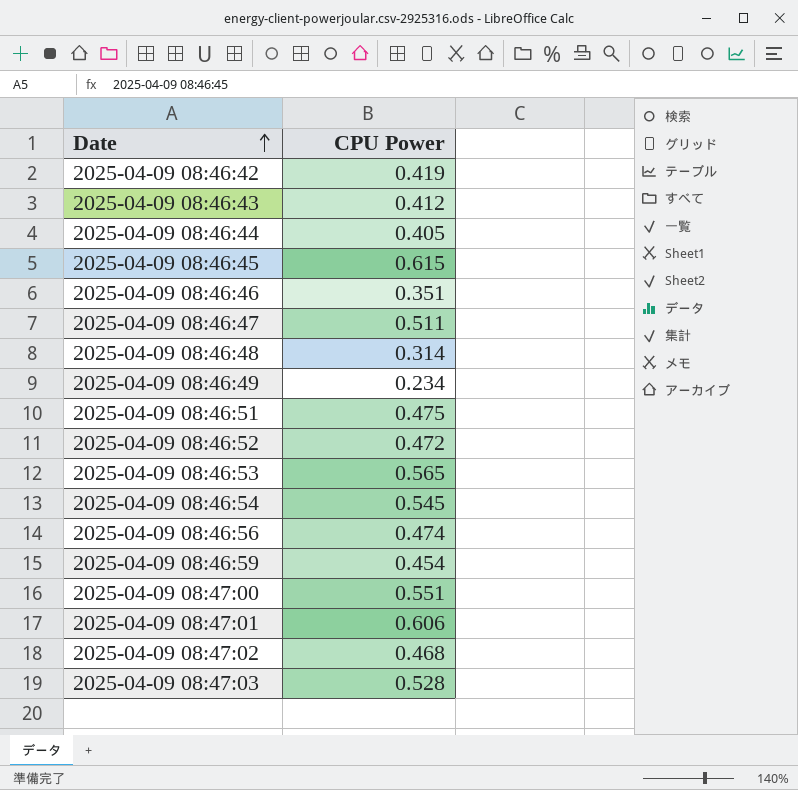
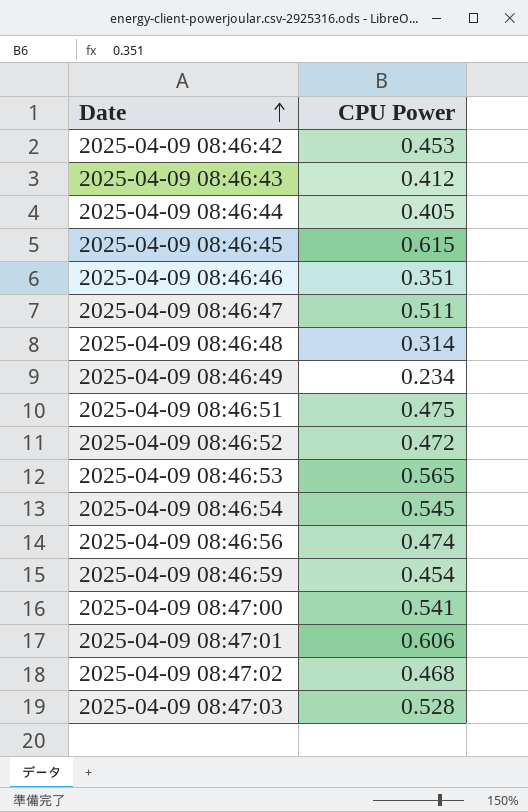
2025-04-09 08:46:42 | CPU Power: 0.419 -> 0.453
2025-04-09 08:47:00 | CPU Power: 0.551 -> 0.541

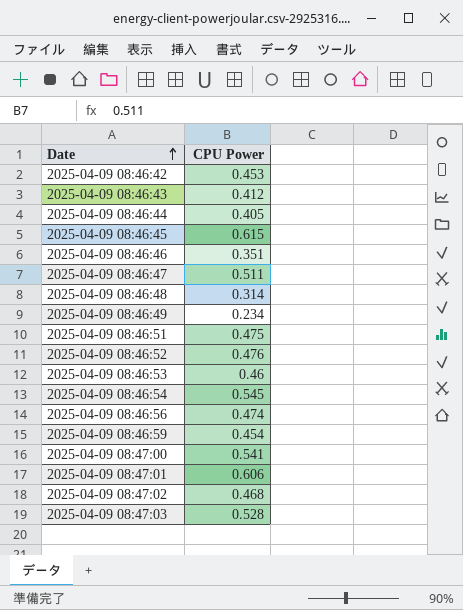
2025-04-09 08:46:52 | CPU Power: 0.472 -> 0.476
2025-04-09 08:46:53 | CPU Power: 0.565 -> 0.46

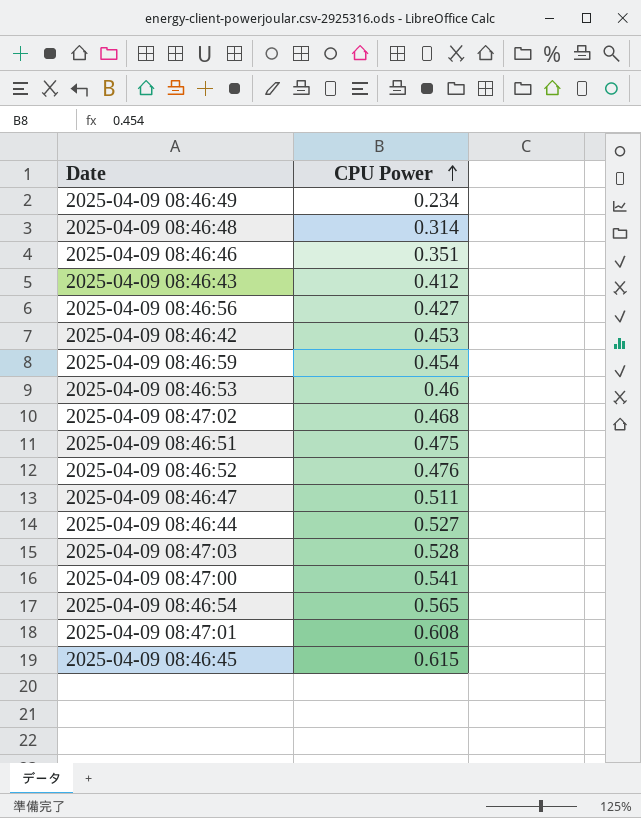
row order: Date ascending -> CPU Power ascending
2025-04-09 08:46:56 | CPU Power: 0.474 -> 0.427
2025-04-09 08:46:44 | CPU Power: 0.405 -> 0.527
2025-04-09 08:46:54 | CPU Power: 0.545 -> 0.565
2025-04-09 08:47:01 | CPU Power: 0.606 -> 0.608

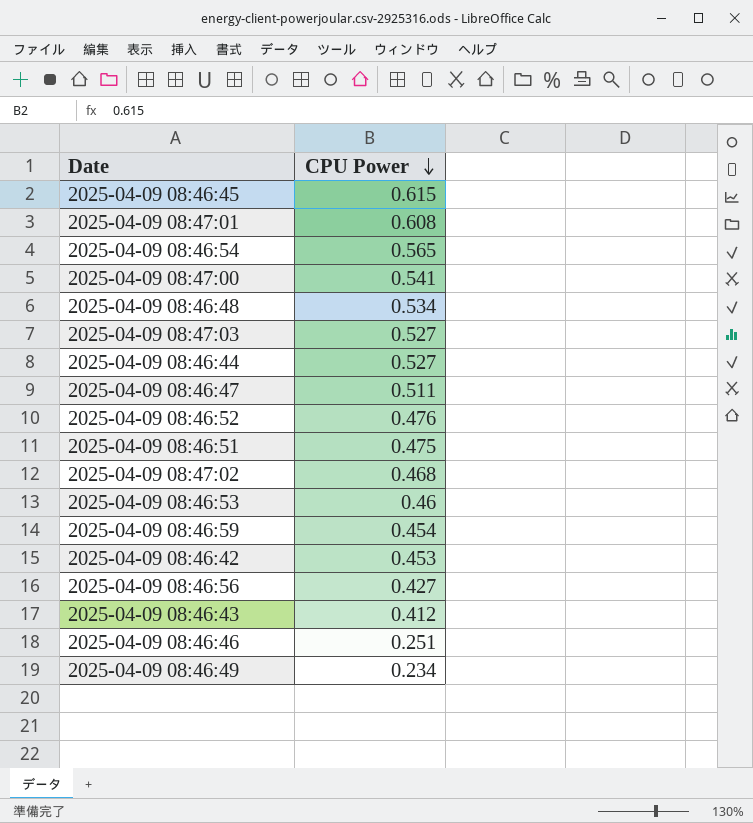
row order: CPU Power ascending -> CPU Power descending
2025-04-09 08:46:48 | CPU Power: 0.314 -> 0.534
2025-04-09 08:47:03 | CPU Power: 0.528 -> 0.527
2025-04-09 08:46:46 | CPU Power: 0.351 -> 0.251

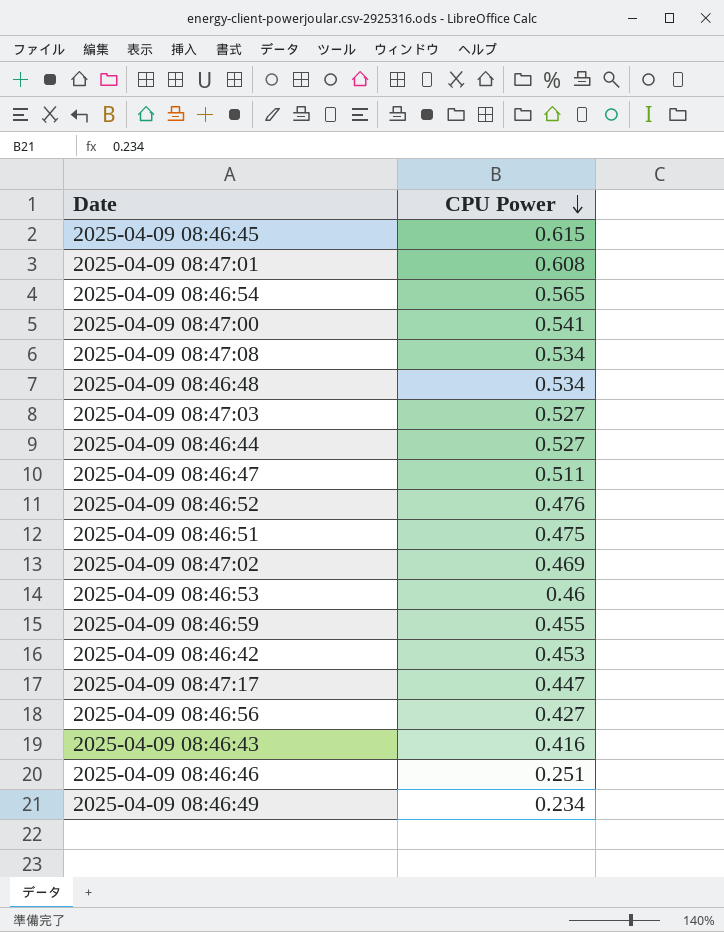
row 2025-04-09 08:47:08: none -> 0.534
2025-04-09 08:47:02 | CPU Power: 0.468 -> 0.469
2025-04-09 08:46:59 | CPU Power: 0.454 -> 0.455
row 2025-04-09 08:47:17: none -> 0.447
2025-04-09 08:46:43 | CPU Power: 0.412 -> 0.416

